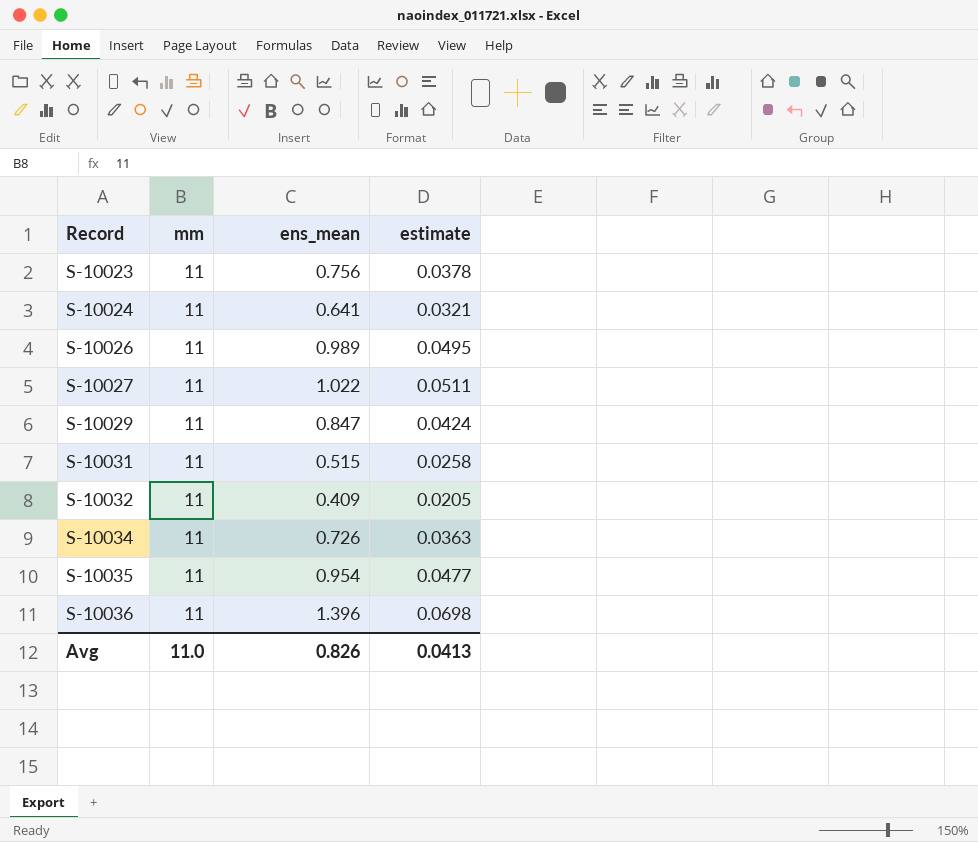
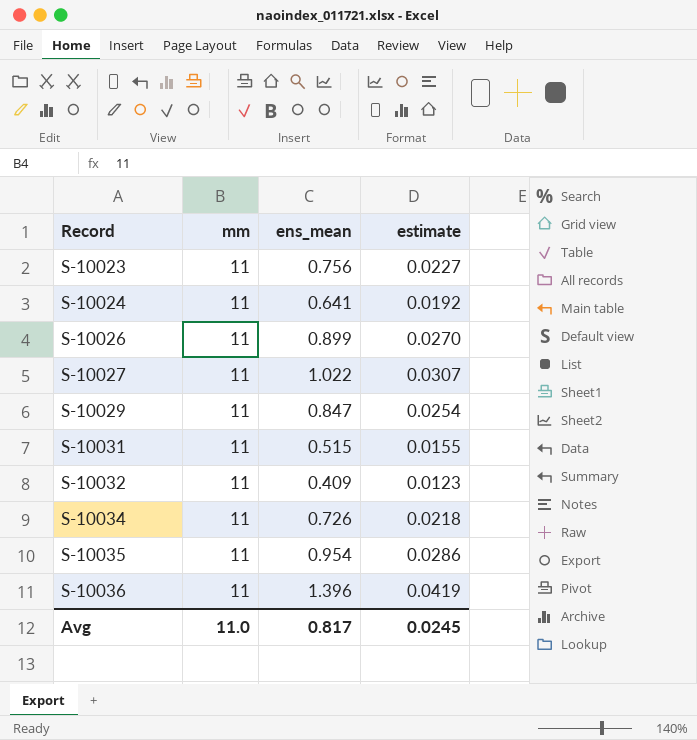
column estimate | formula: [ens_mean] * 0.05 -> [ens_mean] * 0.03
S-10026 | ens_mean: 0.989 -> 0.899
Avg | ens_mean: 0.826 -> 0.817
Avg | estimate: 0.0413 -> 0.0245

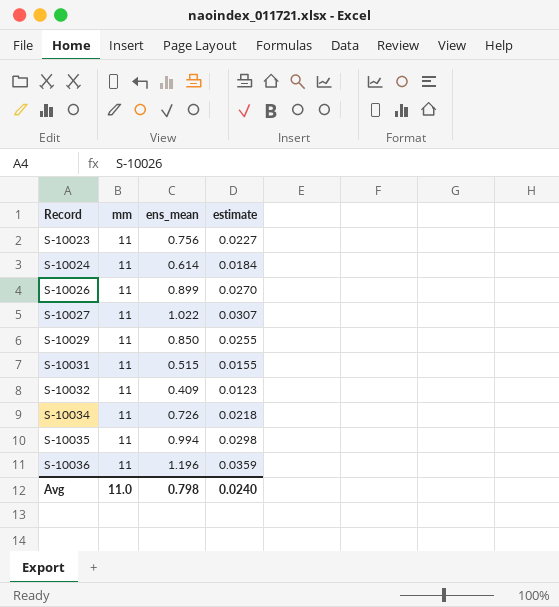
S-10024 | ens_mean: 0.641 -> 0.614
S-10024 | estimate: 0.0192 -> 0.0184
S-10029 | ens_mean: 0.847 -> 0.850
S-10029 | estimate: 0.0254 -> 0.0255
S-10035 | ens_mean: 0.954 -> 0.994
S-10035 | estimate: 0.0286 -> 0.0298
S-10036 | ens_mean: 1.396 -> 1.196
S-10036 | estimate: 0.0419 -> 0.0359
Avg | ens_mean: 0.817 -> 0.798
Avg | estimate: 0.0245 -> 0.0240

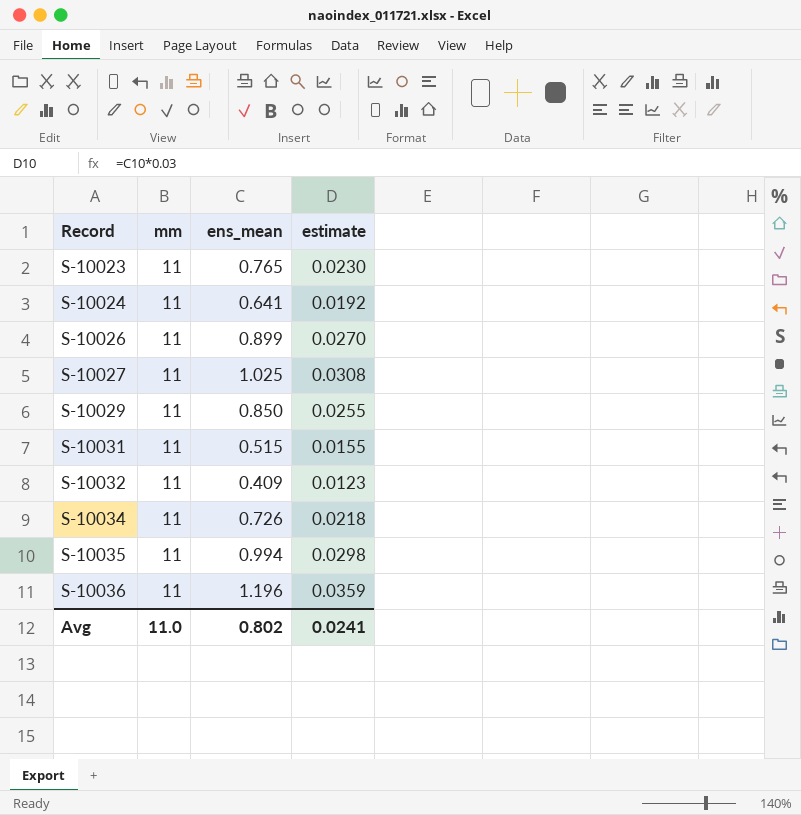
S-10023 | ens_mean: 0.756 -> 0.765
S-10023 | estimate: 0.0227 -> 0.0230
S-10024 | ens_mean: 0.614 -> 0.641
S-10024 | estimate: 0.0184 -> 0.0192
S-10027 | ens_mean: 1.022 -> 1.025
S-10027 | estimate: 0.0307 -> 0.0308
Avg | ens_mean: 0.798 -> 0.802
Avg | estimate: 0.0240 -> 0.0241

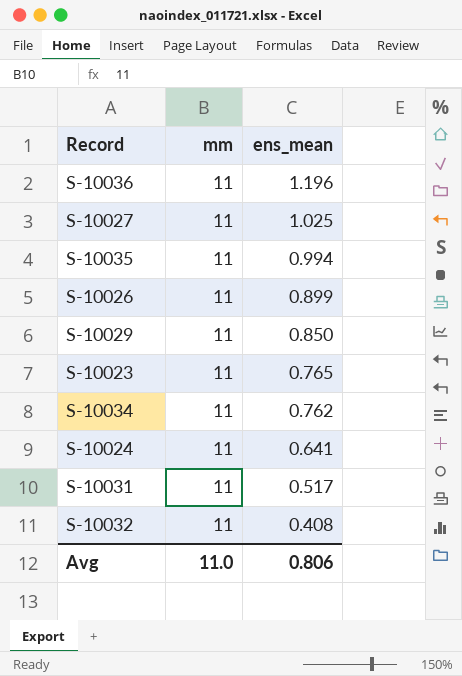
row order: Record ascending -> ens_mean descending
column estimate | formula: [ens_mean] * 0.03 -> none
S-10034 | ens_mean: 0.726 -> 0.762
S-10031 | ens_mean: 0.515 -> 0.517
S-10032 | ens_mean: 0.409 -> 0.408
Avg | ens_mean: 0.802 -> 0.806

